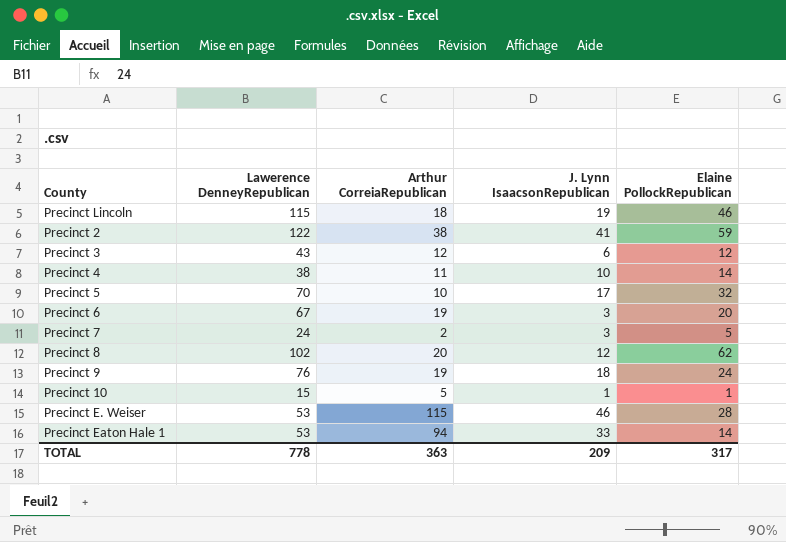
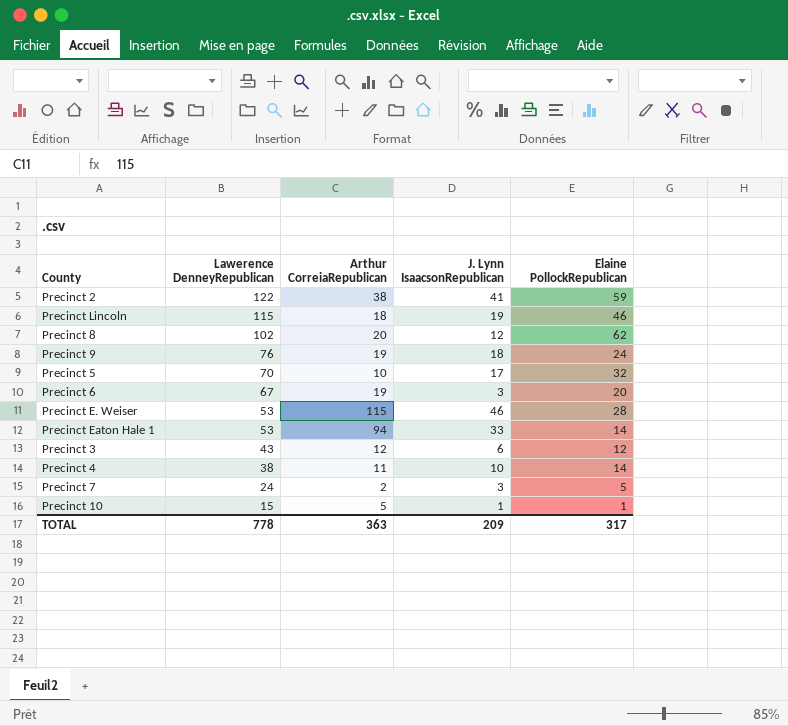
row order: none -> Lawerence DenneyRepublican descending

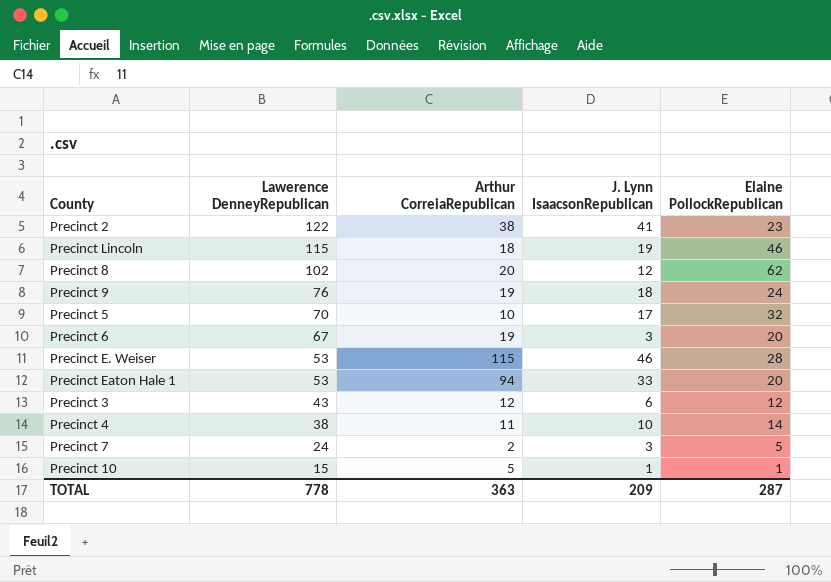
Precinct 2 | Elaine PollockRepublican: 59 -> 23
Precinct Eaton Hale 1 | Elaine PollockRepublican: 14 -> 20
TOTAL | Elaine PollockRepublican: 317 -> 287

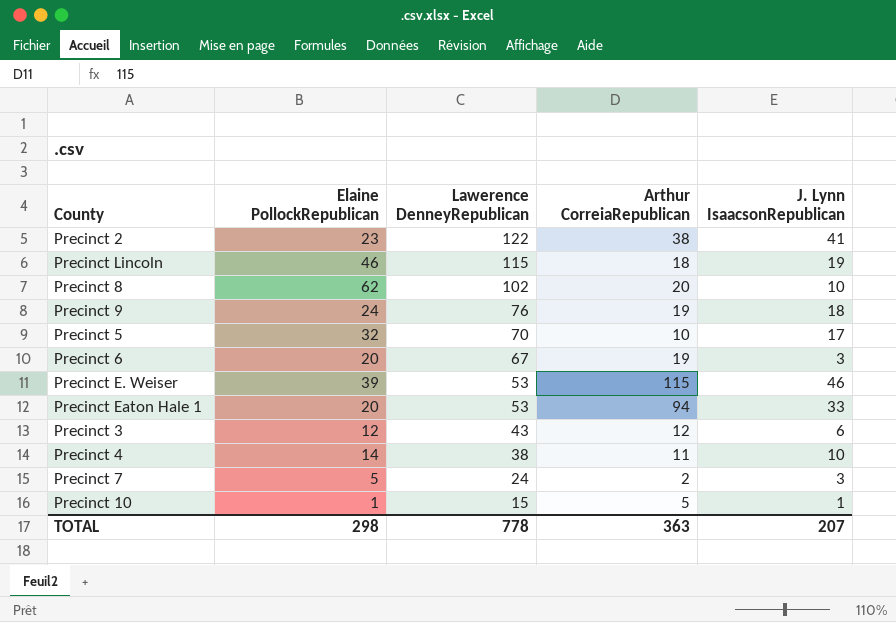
column Elaine PollockRepublican | position: 5 -> 2
Precinct 8 | J. Lynn IsaacsonRepublican: 12 -> 10
Precinct E. Weiser | Elaine PollockRepublican: 28 -> 39
TOTAL | Elaine PollockRepublican: 287 -> 298
TOTAL | J. Lynn IsaacsonRepublican: 209 -> 207

